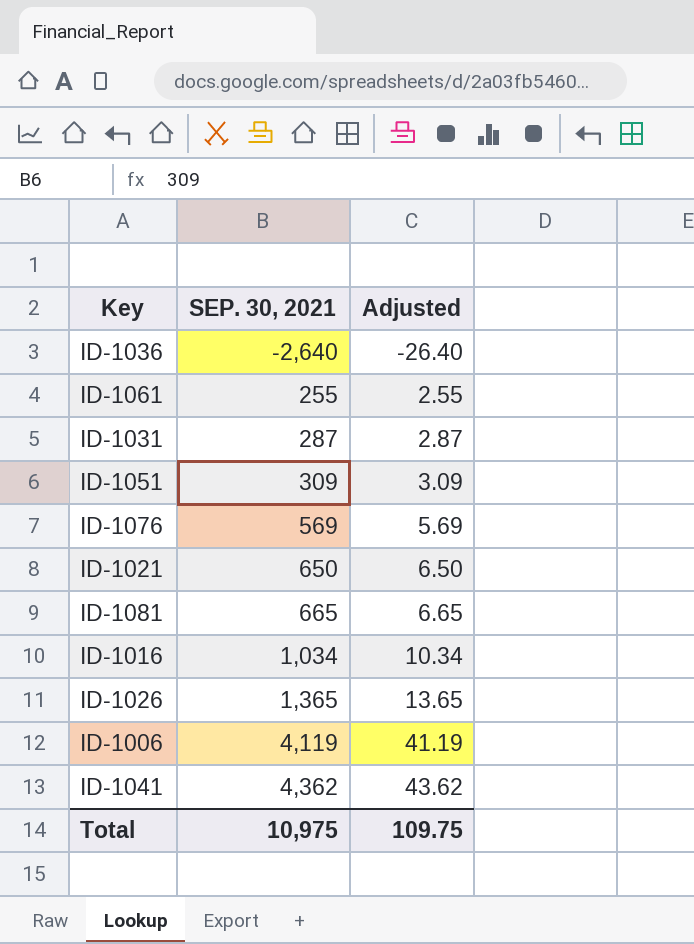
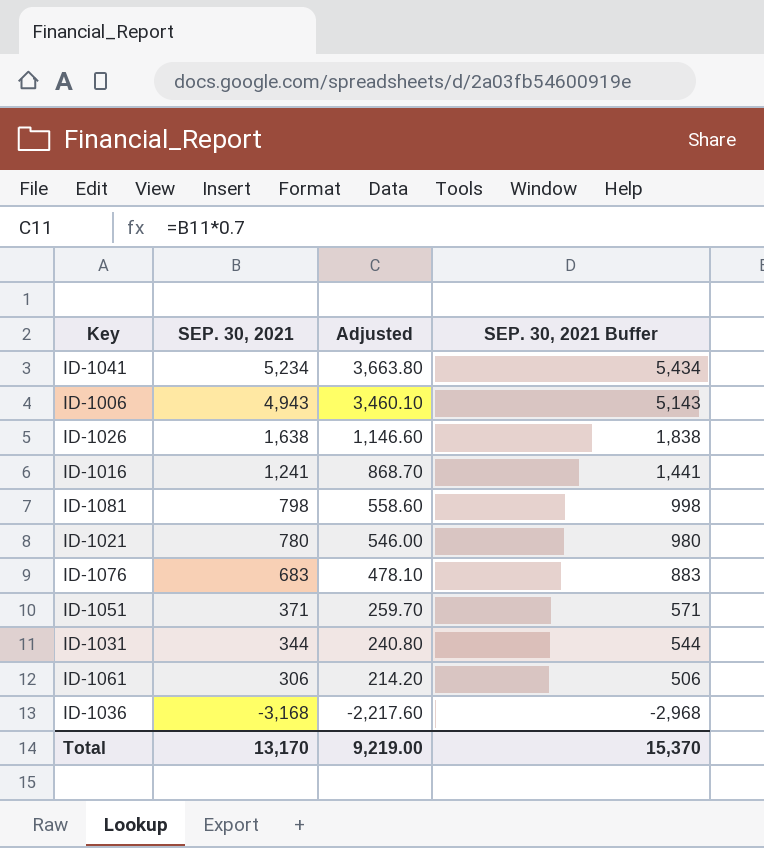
row order: SEP. 30, 2021 ascending -> SEP. 30, 2021 descending
column Adjusted | formula: [SEP. 30, 2021] * 0.01 -> [SEP. 30, 2021] * 0.7
column SEP. 30, 2021 Buffer | formula: none -> [SEP. 30, 2021] + 200
ID-1041 | SEP. 30, 2021: 4,362 -> 5,234
ID-1006 | SEP. 30, 2021: 4,119 -> 4,943
ID-1026 | SEP. 30, 2021: 1,365 -> 1,638
ID-1016 | SEP. 30, 2021: 1,034 -> 1,241
ID-1081 | SEP. 30, 2021: 665 -> 798
ID-1021 | SEP. 30, 2021: 650 -> 780
ID-1076 | SEP. 30, 2021: 569 -> 683
ID-1051 | SEP. 30, 2021: 309 -> 371
ID-1031 | SEP. 30, 2021: 287 -> 344
ID-1061 | SEP. 30, 2021: 255 -> 306
ID-1036 | SEP. 30, 2021: -2,640 -> -3,168
Total | SEP. 30, 2021: 10,975 -> 13,170
Total | Adjusted: 109.75 -> 9,219.00

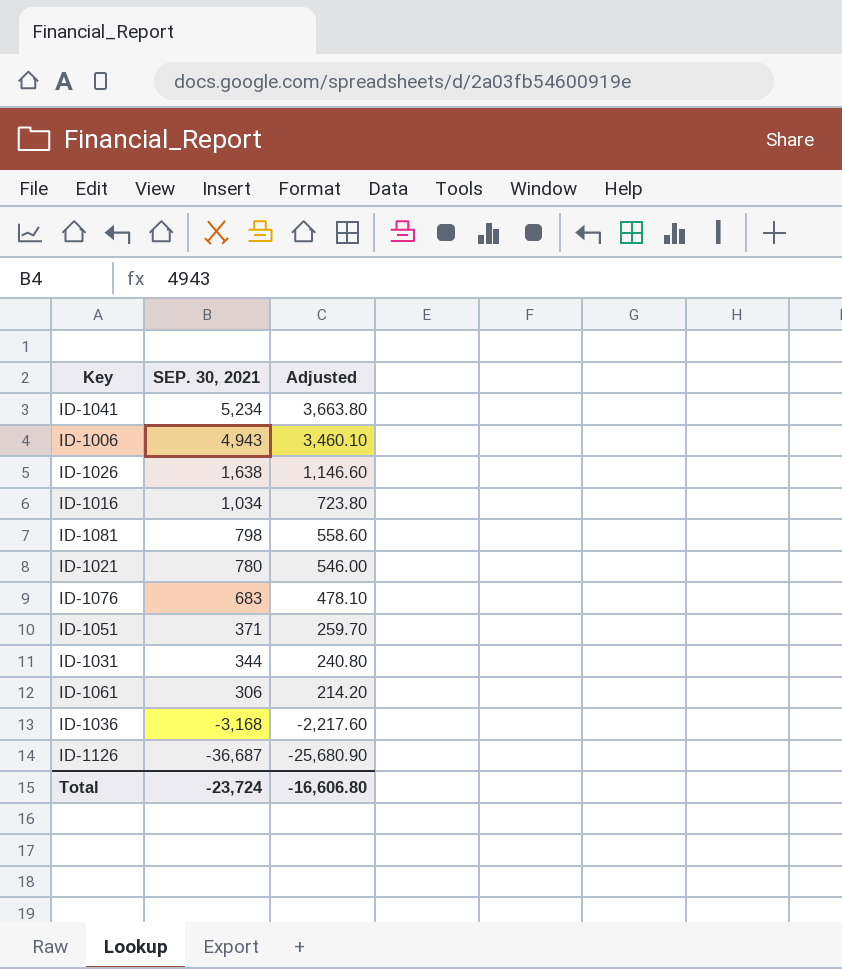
column SEP. 30, 2021 Buffer | formula: [SEP. 30, 2021] + 200 -> none
ID-1016 | SEP. 30, 2021: 1,241 -> 1,034
ID-1016 | Adjusted: 868.70 -> 723.80
row ID-1126: none -> -36,687 | -25,680.90
Total | SEP. 30, 2021: 13,170 -> -23,724
Total | Adjusted: 9,219.00 -> -16,606.80

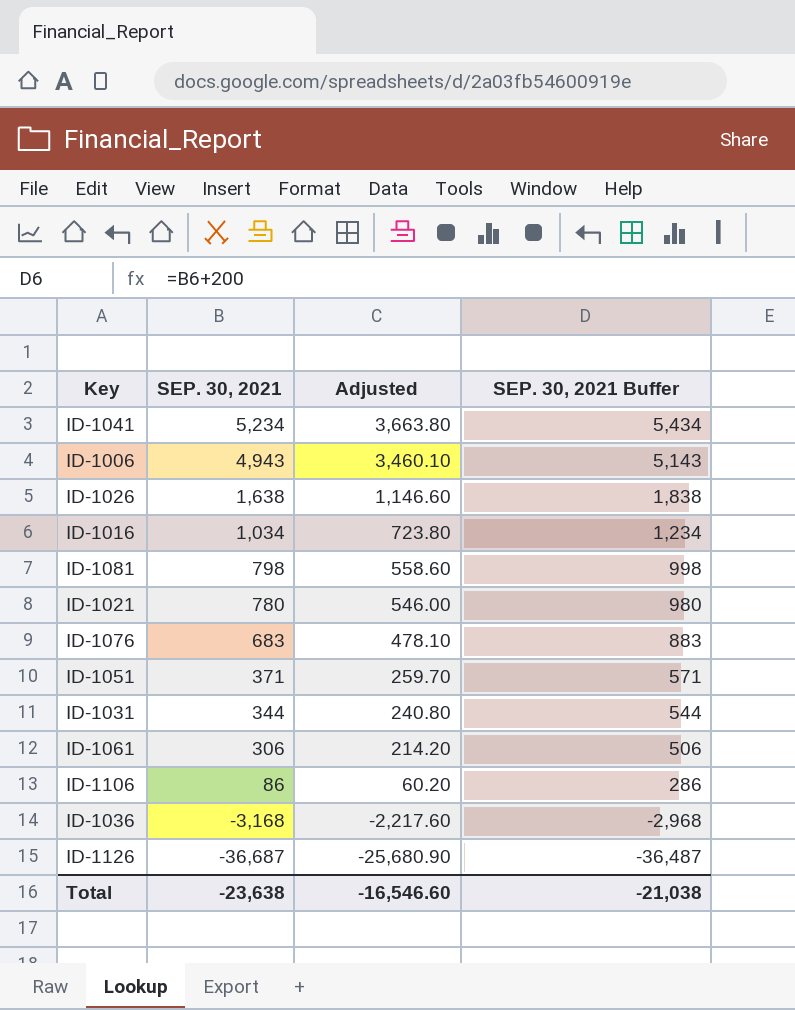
column SEP. 30, 2021 Buffer | formula: none -> [SEP. 30, 2021] + 200
row ID-1106: none -> 86 | 60.20 | 286
Total | SEP. 30, 2021: -23,724 -> -23,638
Total | Adjusted: -16,606.80 -> -16,546.60

